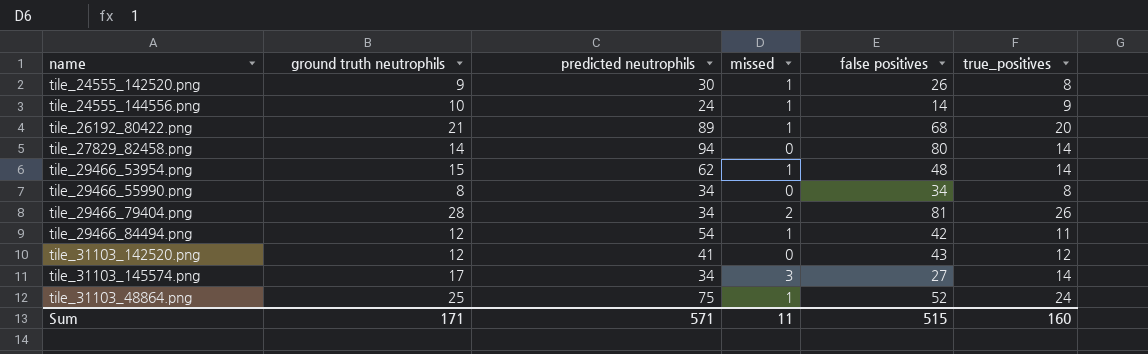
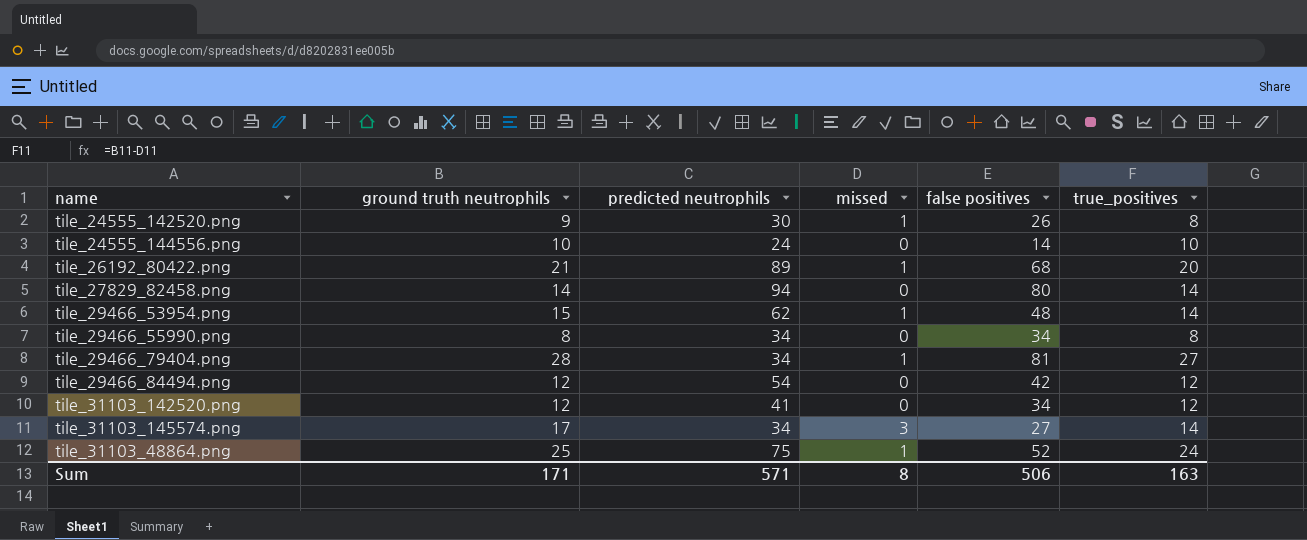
tile_24555_144556.png | missed: 1 -> 0
tile_24555_144556.png | true_positives: 9 -> 10
tile_29466_79404.png | missed: 2 -> 1
tile_29466_79404.png | true_positives: 26 -> 27
tile_29466_84494.png | missed: 1 -> 0
tile_29466_84494.png | true_positives: 11 -> 12
tile_31103_142520.png | false positives: 43 -> 34
Sum | missed: 11 -> 8
Sum | false positives: 515 -> 506
Sum | true_positives: 160 -> 163

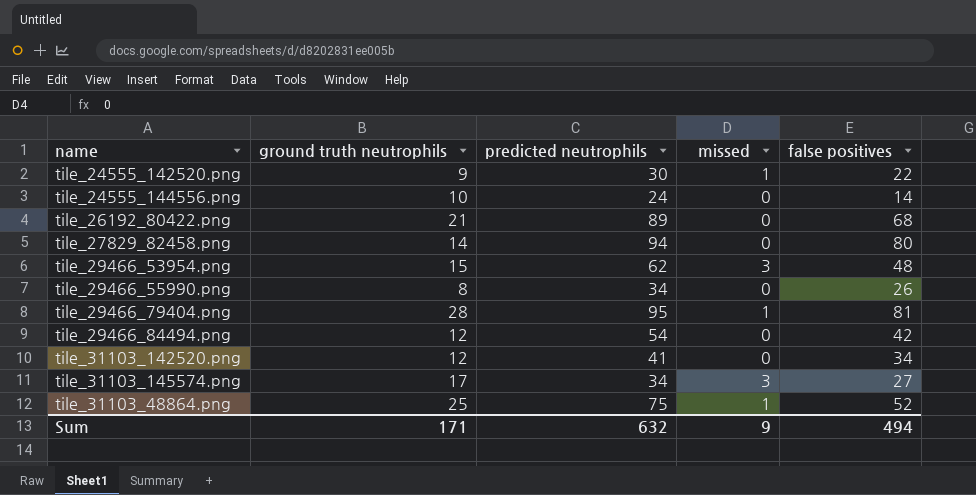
column true_positives | formula: [ground truth neutrophils] - [missed] -> none
tile_24555_142520.png | false positives: 26 -> 22
tile_26192_80422.png | missed: 1 -> 0
tile_29466_53954.png | missed: 1 -> 3
tile_29466_55990.png | false positives: 34 -> 26
tile_29466_79404.png | predicted neutrophils: 34 -> 95
Sum | predicted neutrophils: 571 -> 632
Sum | missed: 8 -> 9
Sum | false positives: 506 -> 494

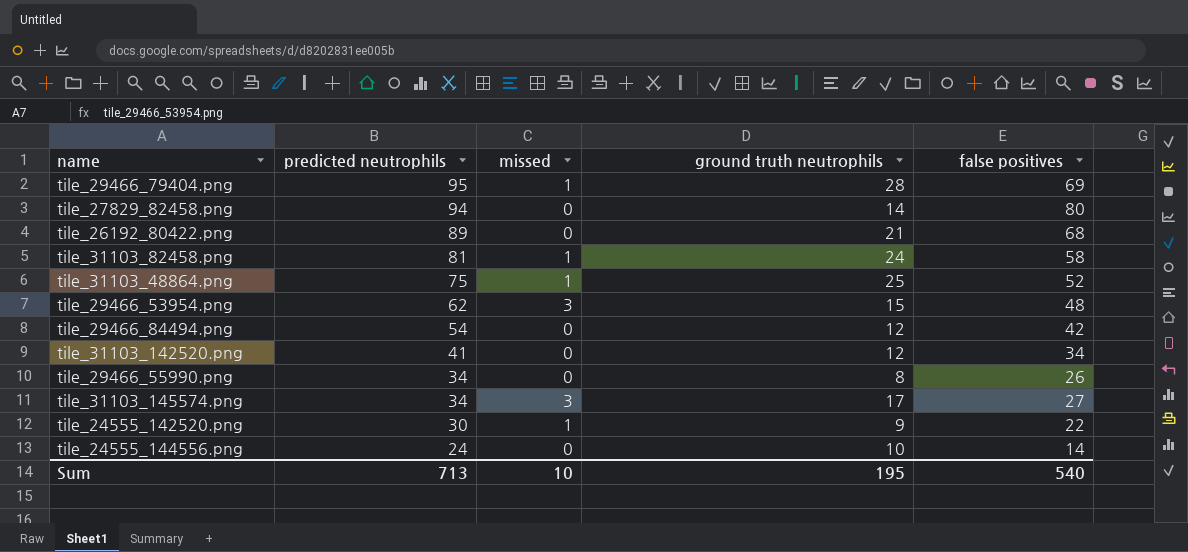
row order: none -> predicted neutrophils descending
column ground truth neutrophils | position: 2 -> 4
tile_29466_79404.png | false positives: 81 -> 69
row tile_31103_82458.png: none -> 81 | 1 | 24 | 58
Sum | predicted neutrophils: 632 -> 713
Sum | missed: 9 -> 10
Sum | ground truth neutrophils: 171 -> 195
Sum | false positives: 494 -> 540

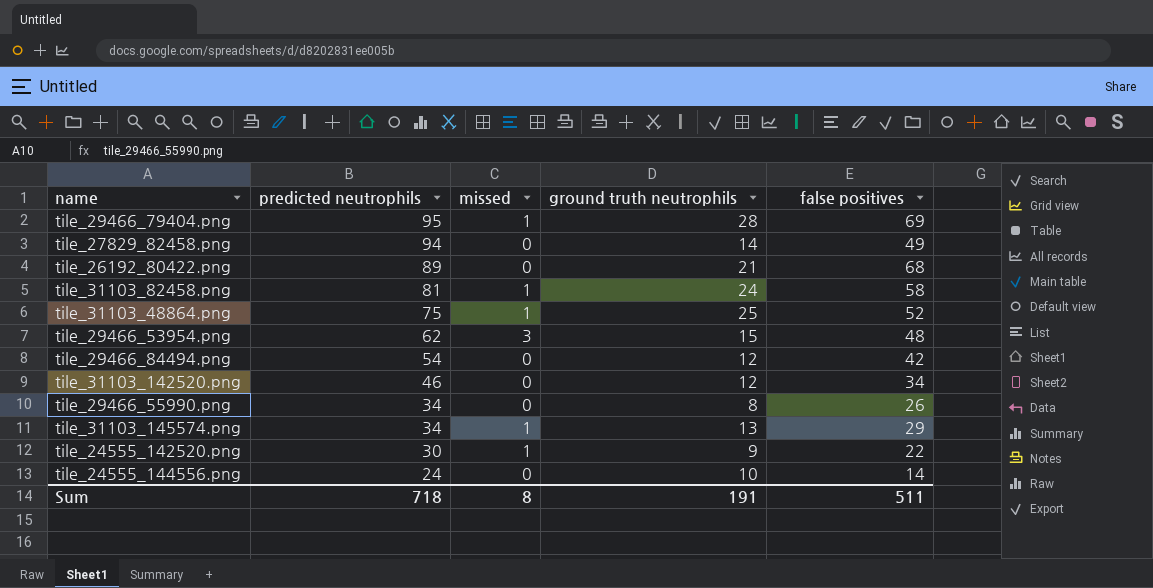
tile_27829_82458.png | false positives: 80 -> 49
tile_31103_142520.png | predicted neutrophils: 41 -> 46
tile_31103_145574.png | missed: 3 -> 1
tile_31103_145574.png | ground truth neutrophils: 17 -> 13
tile_31103_145574.png | false positives: 27 -> 29
Sum | predicted neutrophils: 713 -> 718
Sum | missed: 10 -> 8
Sum | ground truth neutrophils: 195 -> 191
Sum | false positives: 540 -> 511

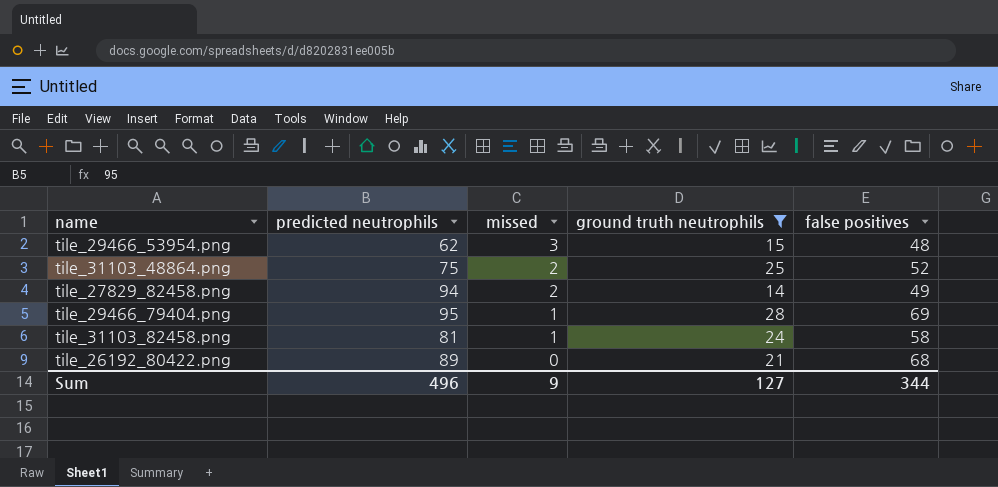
filter: none -> ground truth neutrophils >= 14
row order: predicted neutrophils descending -> missed descending
tile_31103_48864.png | missed: 1 -> 2
tile_27829_82458.png | missed: 0 -> 2
Sum | predicted neutrophils: 718 -> 496
Sum | missed: 8 -> 9
Sum | ground truth neutrophils: 191 -> 127
Sum | false positives: 511 -> 344

